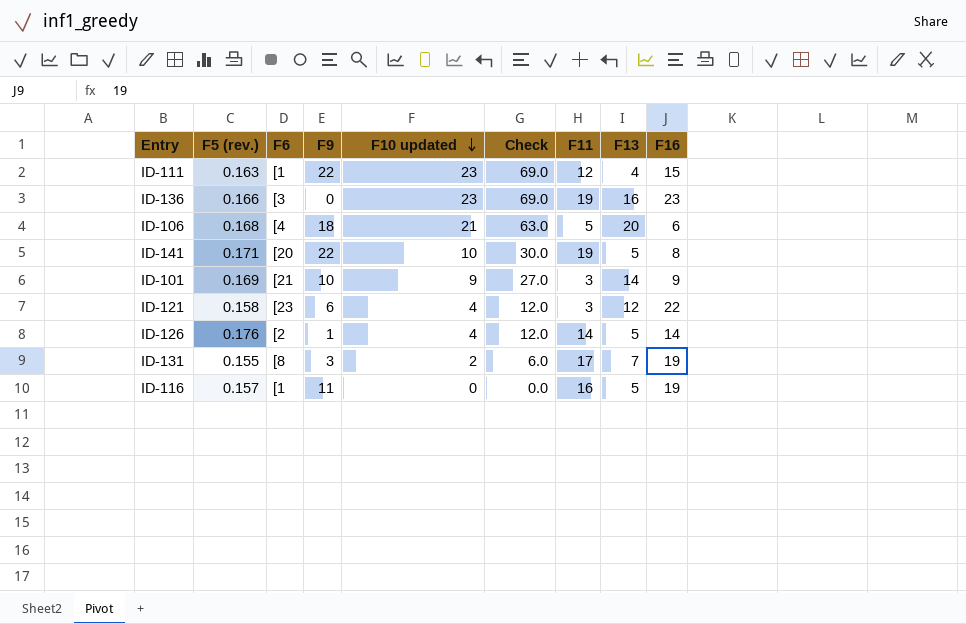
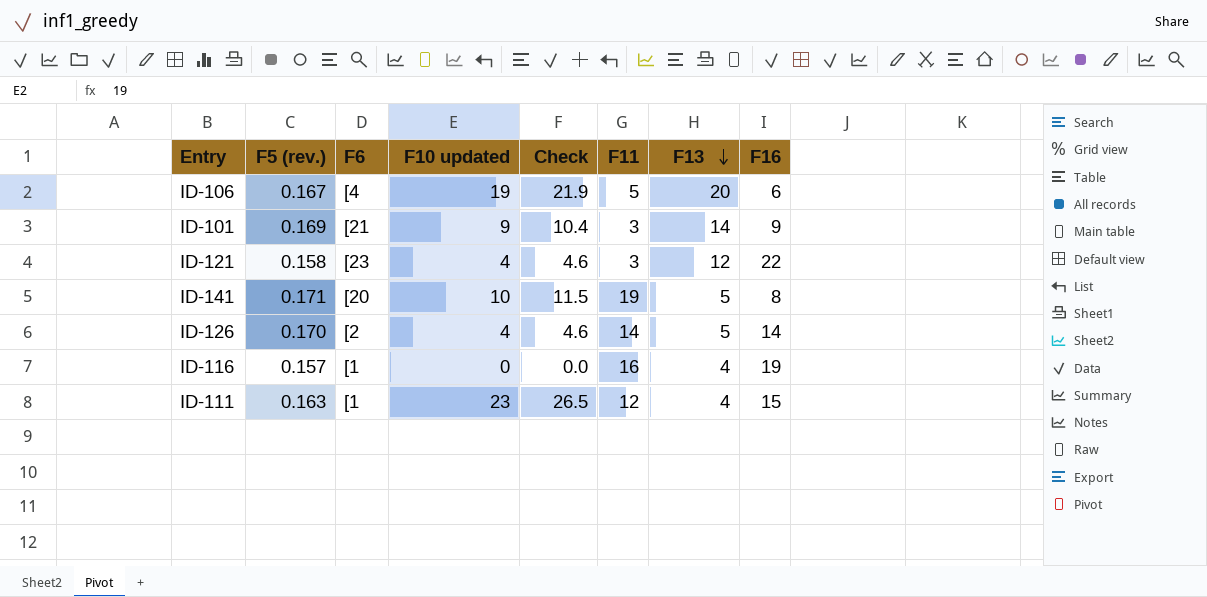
row order: F10 updated descending -> F13 descending
column F9 | position: 4 -> none
column Check | formula: [F10 updated] * 3 -> [F10 updated] * 1.15
row ID-136: 0.166 | [3 | 0 | 23 | 69.0 | 19 | 16 | 23 -> none
row ID-131: 0.155 | [8 | 3 | 2 | 6.0 | 17 | 7 | 19 -> none
ID-106 | F5 (rev.): 0.168 -> 0.167
ID-106 | F10 updated: 21 -> 19
ID-126 | F5 (rev.): 0.176 -> 0.170
ID-116 | F13: 5 -> 4

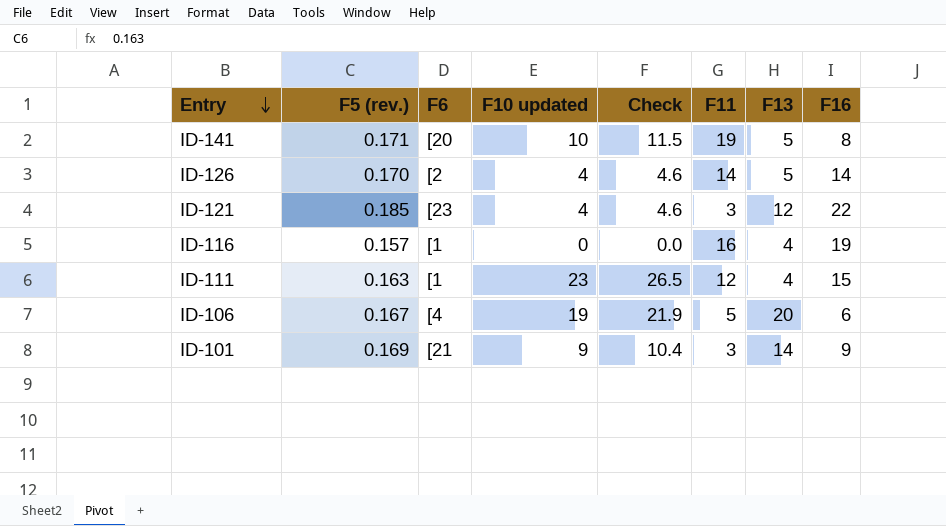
row order: F13 descending -> Entry descending
ID-121 | F5 (rev.): 0.158 -> 0.185

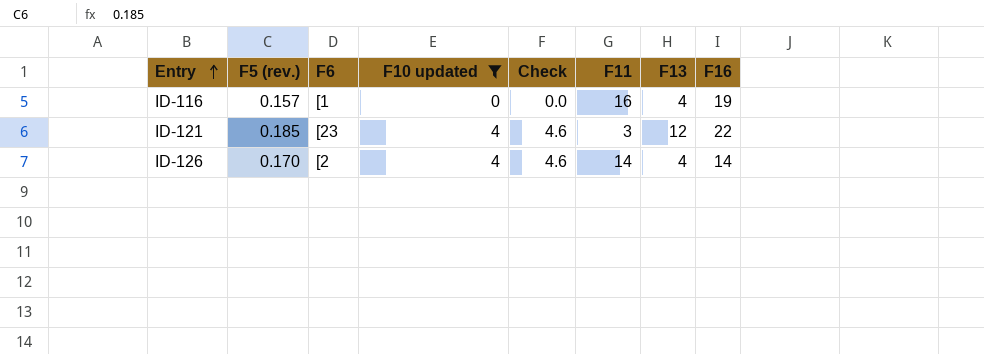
filter: none -> F10 updated <= 4
row order: Entry descending -> Entry ascending
ID-126 | F13: 5 -> 4

